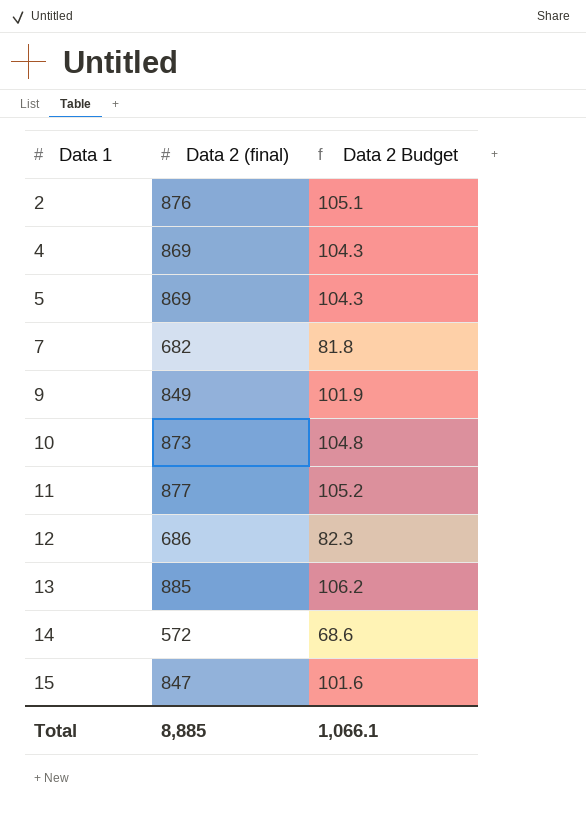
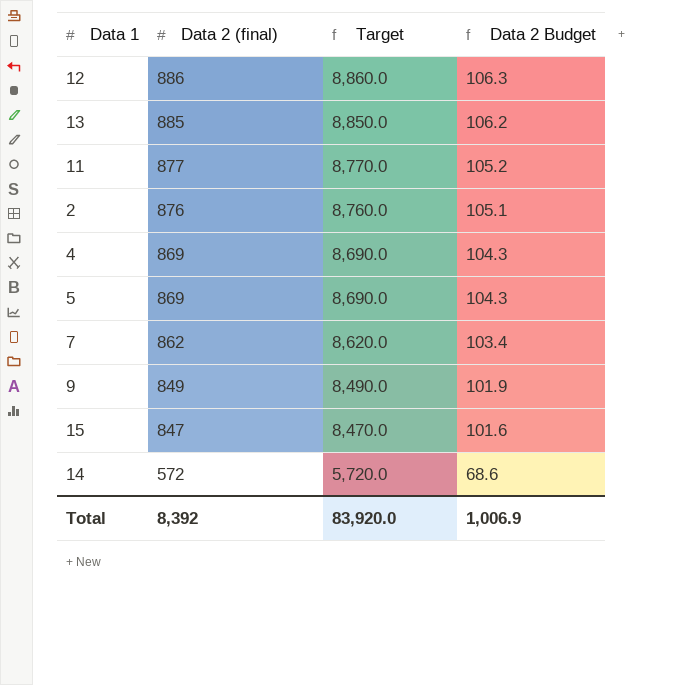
row order: Data 1 ascending -> Data 2 (final) descending
column Target | formula: none -> [Data 2 (final)] * 10
row 10: 873 | 104.8 -> none
12 | Data 2 (final): 686 -> 886
12 | Data 2 Budget: 82.3 -> 106.3
7 | Data 2 (final): 682 -> 862
7 | Data 2 Budget: 81.8 -> 103.4
Total | Data 2 (final): 8,885 -> 8,392
Total | Data 2 Budget: 1,066.1 -> 1,006.9

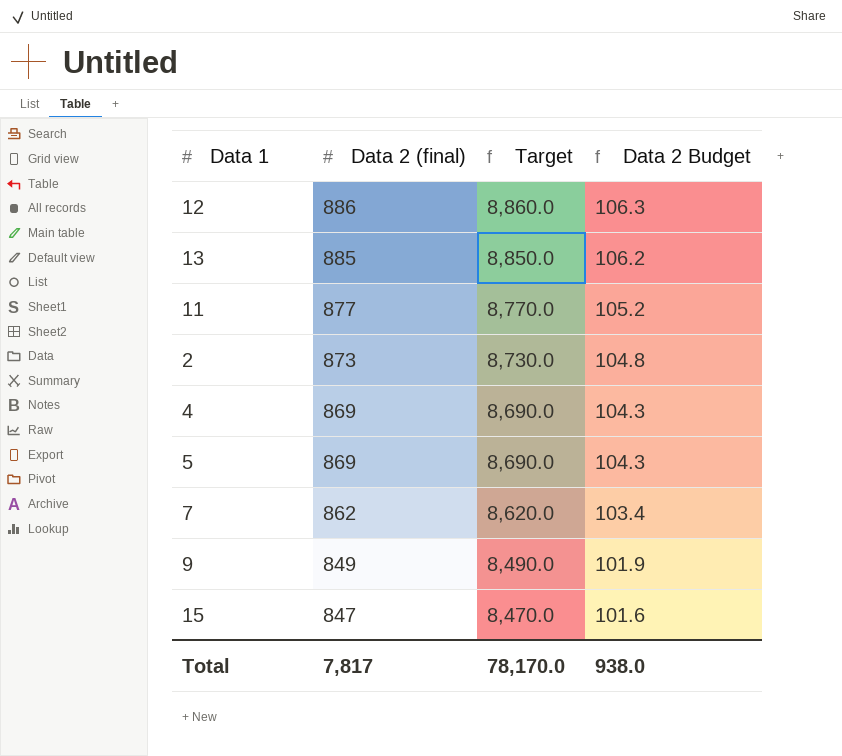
row 14: 572 | 5,720.0 | 68.6 -> none
2 | Data 2 (final): 876 -> 873
2 | Target: 8,760.0 -> 8,730.0
2 | Data 2 Budget: 105.1 -> 104.8
Total | Data 2 (final): 8,392 -> 7,817
Total | Target: 83,920.0 -> 78,170.0
Total | Data 2 Budget: 1,006.9 -> 938.0

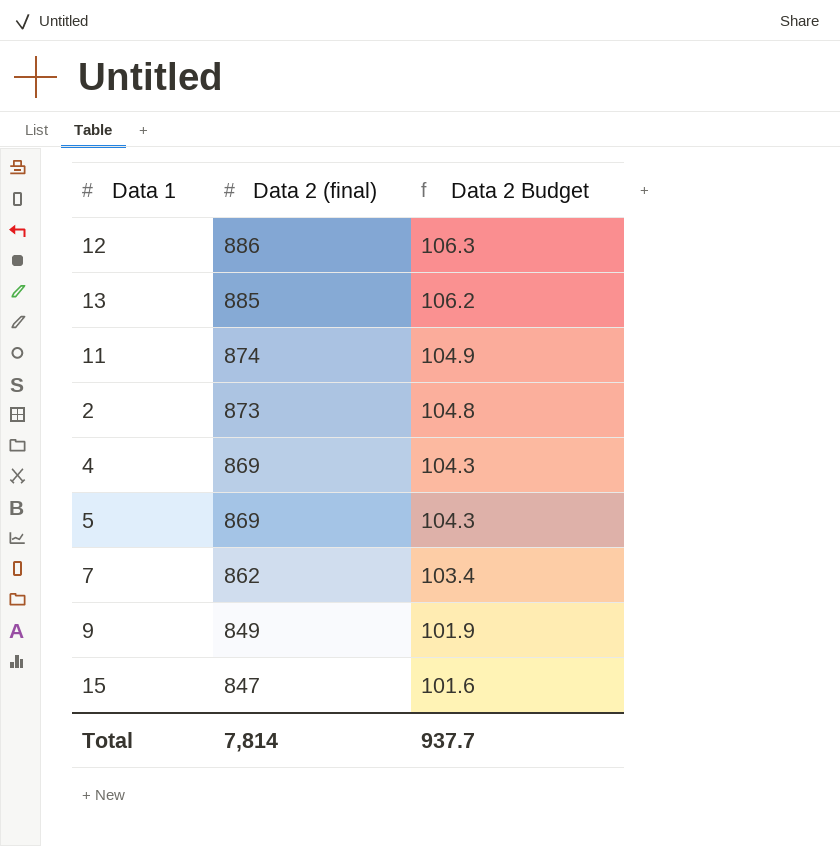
column Target | formula: [Data 2 (final)] * 10 -> none
11 | Data 2 (final): 877 -> 874
11 | Data 2 Budget: 105.2 -> 104.9
Total | Data 2 (final): 7,817 -> 7,814
Total | Data 2 Budget: 938.0 -> 937.7

